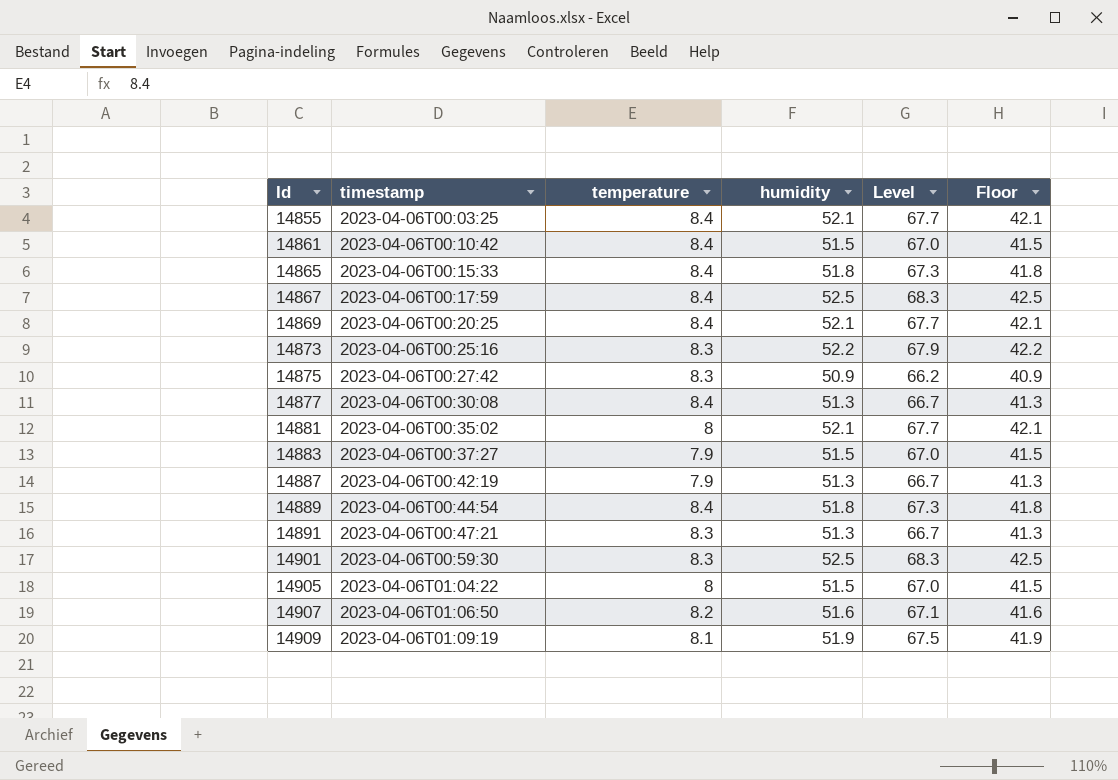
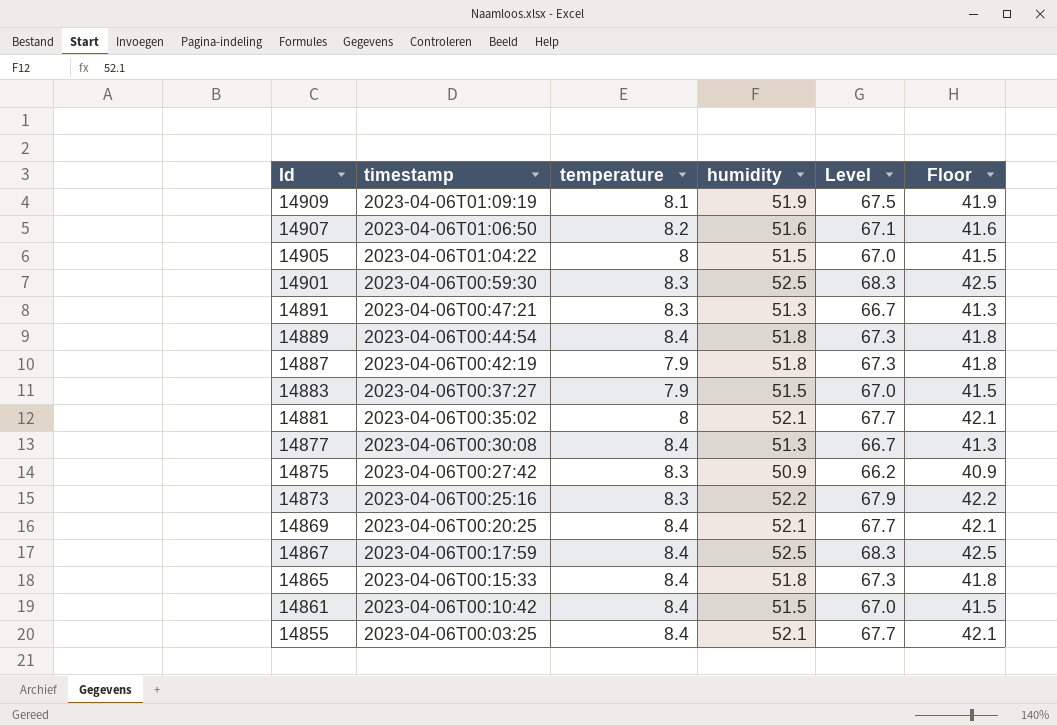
row order: Id ascending -> Id descending
14887 | humidity: 51.3 -> 51.8
14887 | Level: 66.7 -> 67.3
14887 | Floor: 41.3 -> 41.8

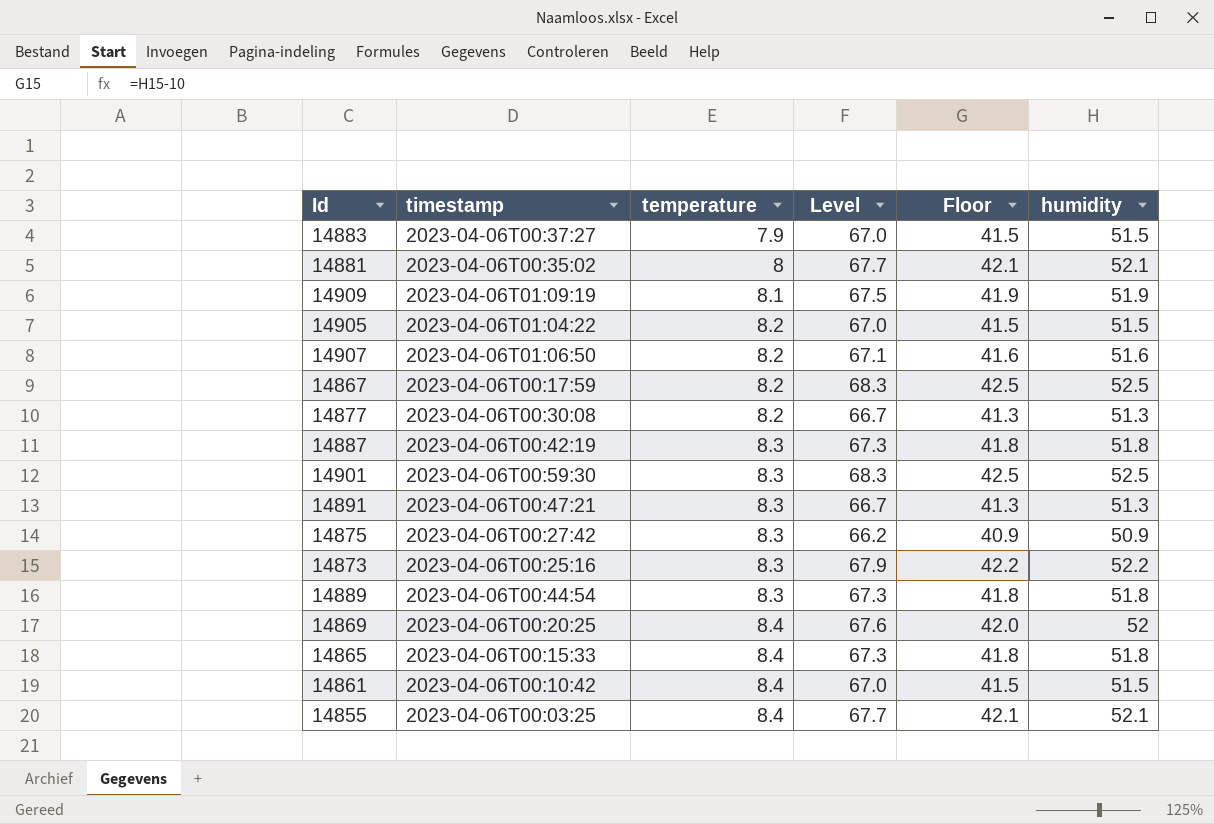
row order: Id descending -> temperature ascending
column humidity | position: 4 -> 6
14905 | temperature: 8 -> 8.2
14867 | temperature: 8.4 -> 8.2
14877 | temperature: 8.4 -> 8.2
14887 | temperature: 7.9 -> 8.3
14889 | temperature: 8.4 -> 8.3
14869 | Level: 67.7 -> 67.6
14869 | Floor: 42.1 -> 42.0
14869 | humidity: 52.1 -> 52

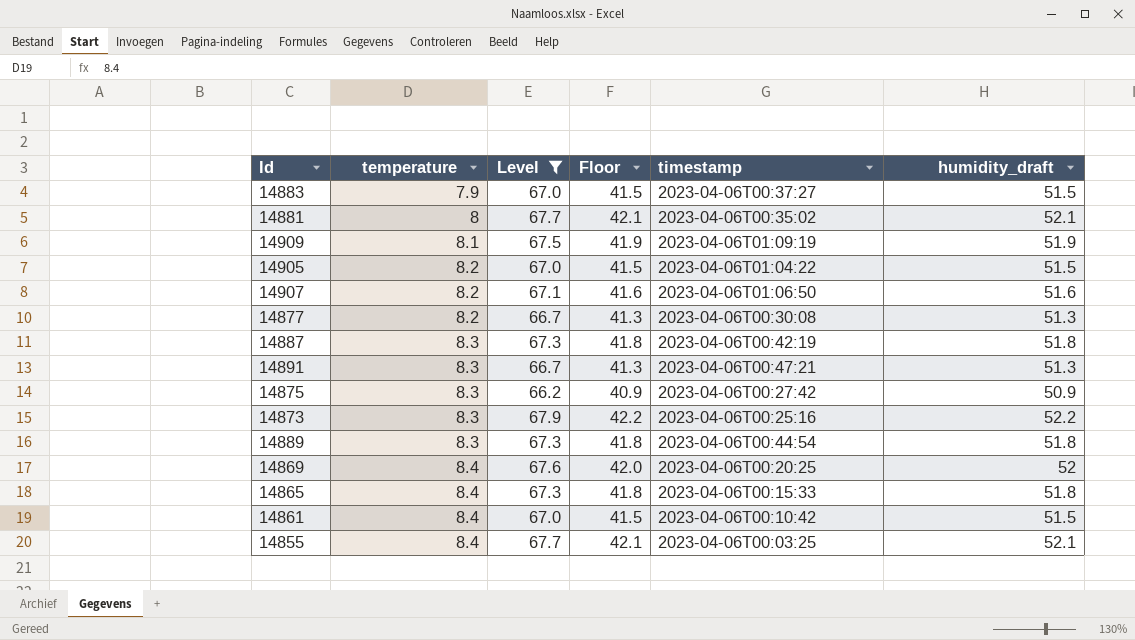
filter: none -> Level != 68.3
column timestamp | position: 2 -> 5
column name: humidity -> humidity_draft

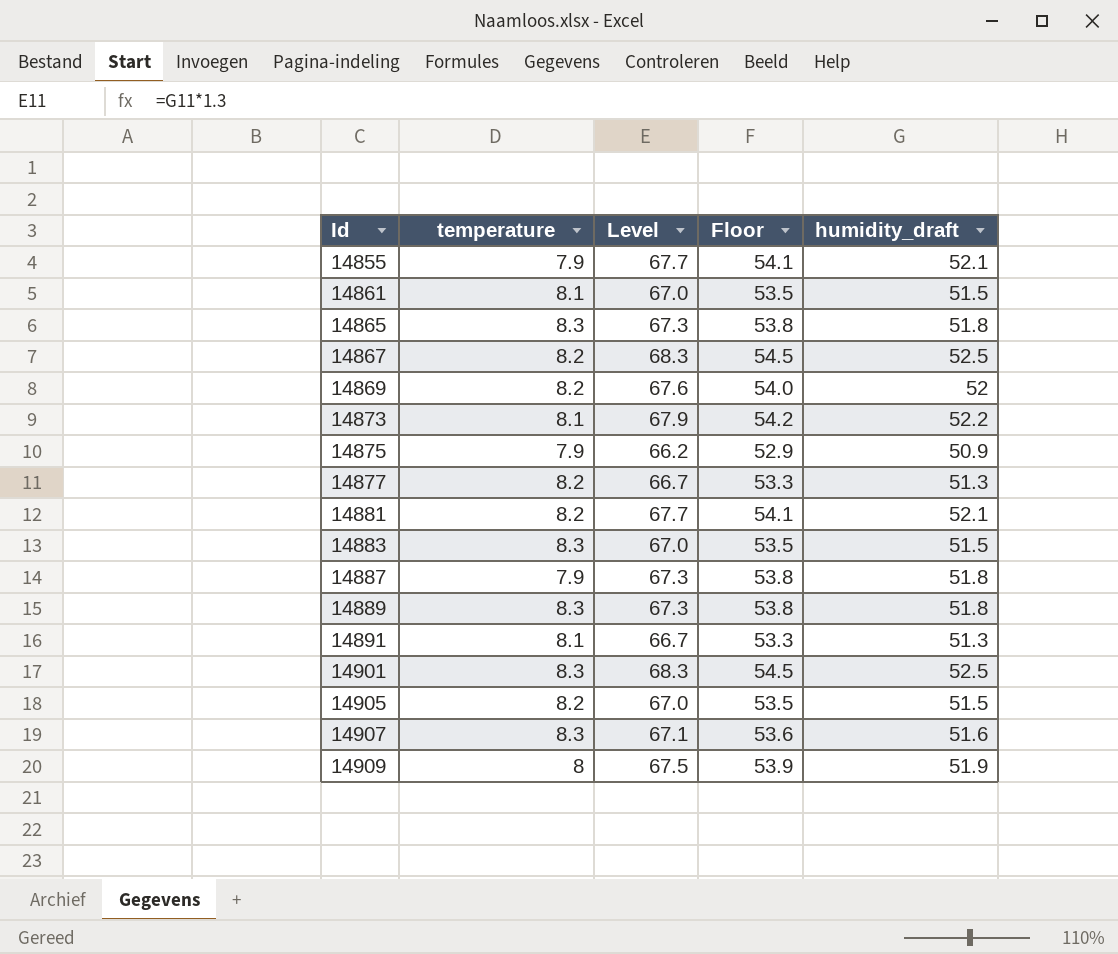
filter: Level != 68.3 -> none
row order: temperature ascending -> Id ascending
column timestamp | position: 5 -> none
column Floor | formula: [humidity_draft] - 10 -> [humidity_draft] + 2
14855 | temperature: 8.4 -> 7.9
14861 | temperature: 8.4 -> 8.1
14865 | temperature: 8.4 -> 8.3
14869 | temperature: 8.4 -> 8.2
14873 | temperature: 8.3 -> 8.1
14875 | temperature: 8.3 -> 7.9
14881 | temperature: 8 -> 8.2
14883 | temperature: 7.9 -> 8.3
14887 | temperature: 8.3 -> 7.9
14891 | temperature: 8.3 -> 8.1
14907 | temperature: 8.2 -> 8.3
14909 | temperature: 8.1 -> 8

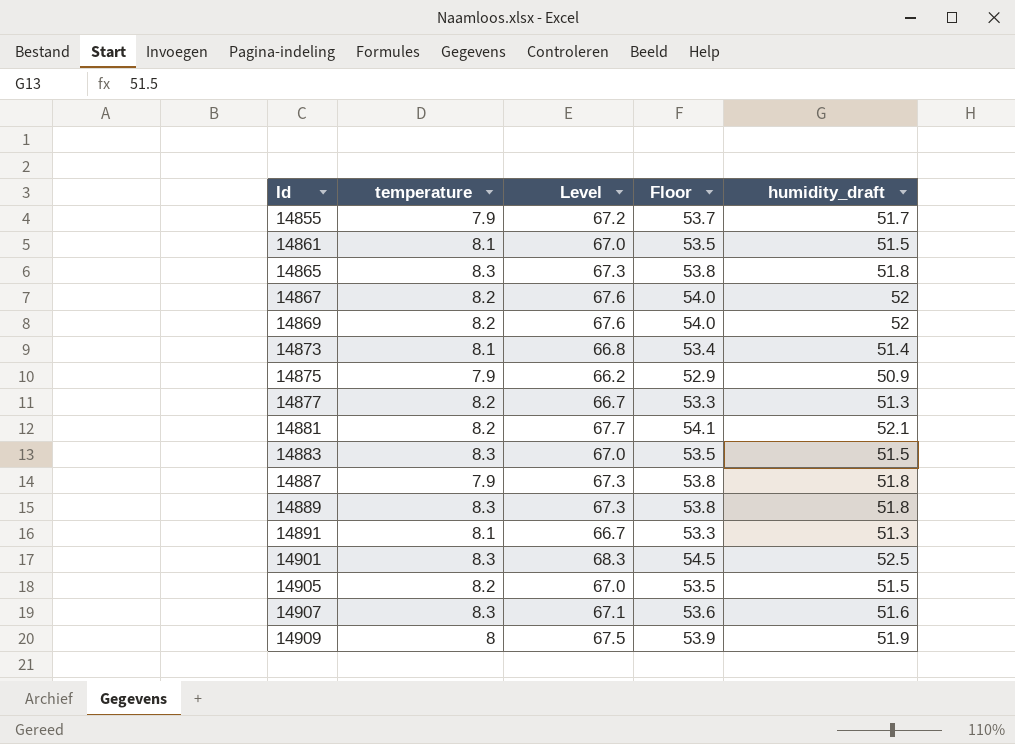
14855 | Level: 67.7 -> 67.2
14855 | Floor: 54.1 -> 53.7
14855 | humidity_draft: 52.1 -> 51.7
14867 | Level: 68.3 -> 67.6
14867 | Floor: 54.5 -> 54.0
14867 | humidity_draft: 52.5 -> 52
14873 | Level: 67.9 -> 66.8
14873 | Floor: 54.2 -> 53.4
14873 | humidity_draft: 52.2 -> 51.4

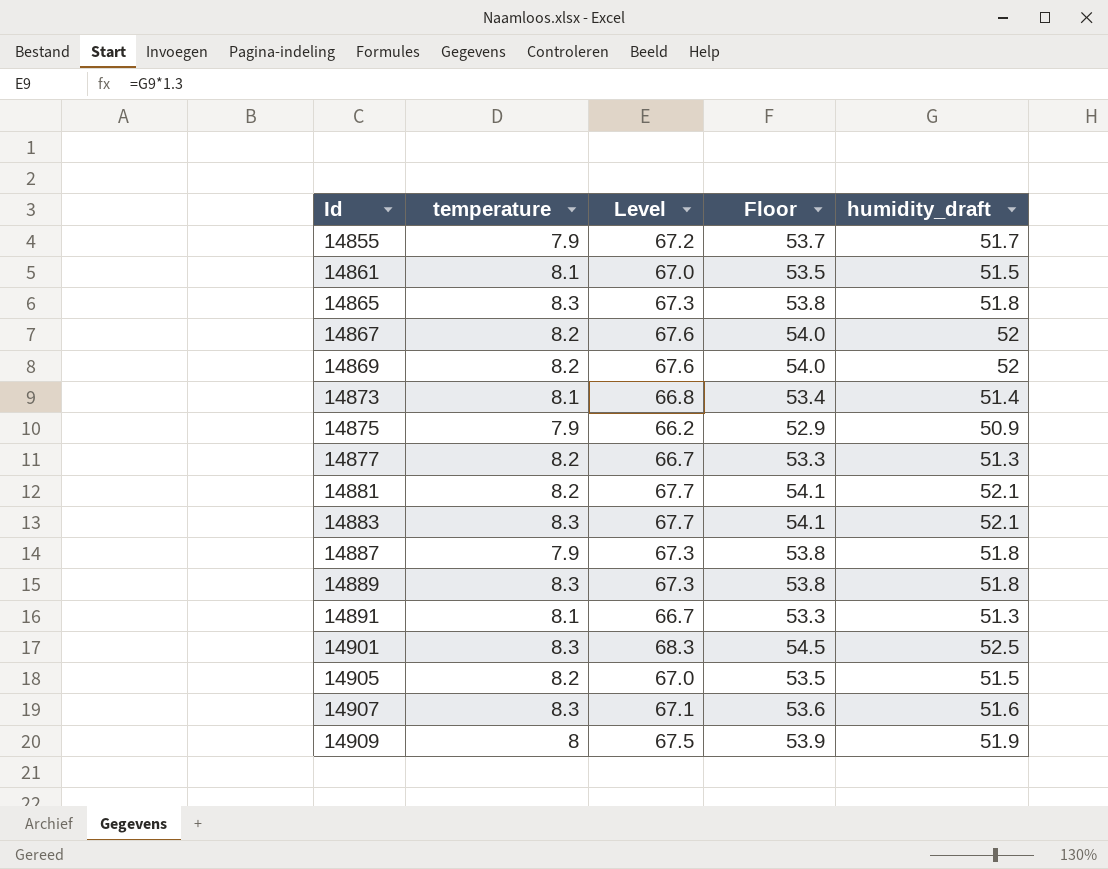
14883 | Level: 67.0 -> 67.7
14883 | Floor: 53.5 -> 54.1
14883 | humidity_draft: 51.5 -> 52.1

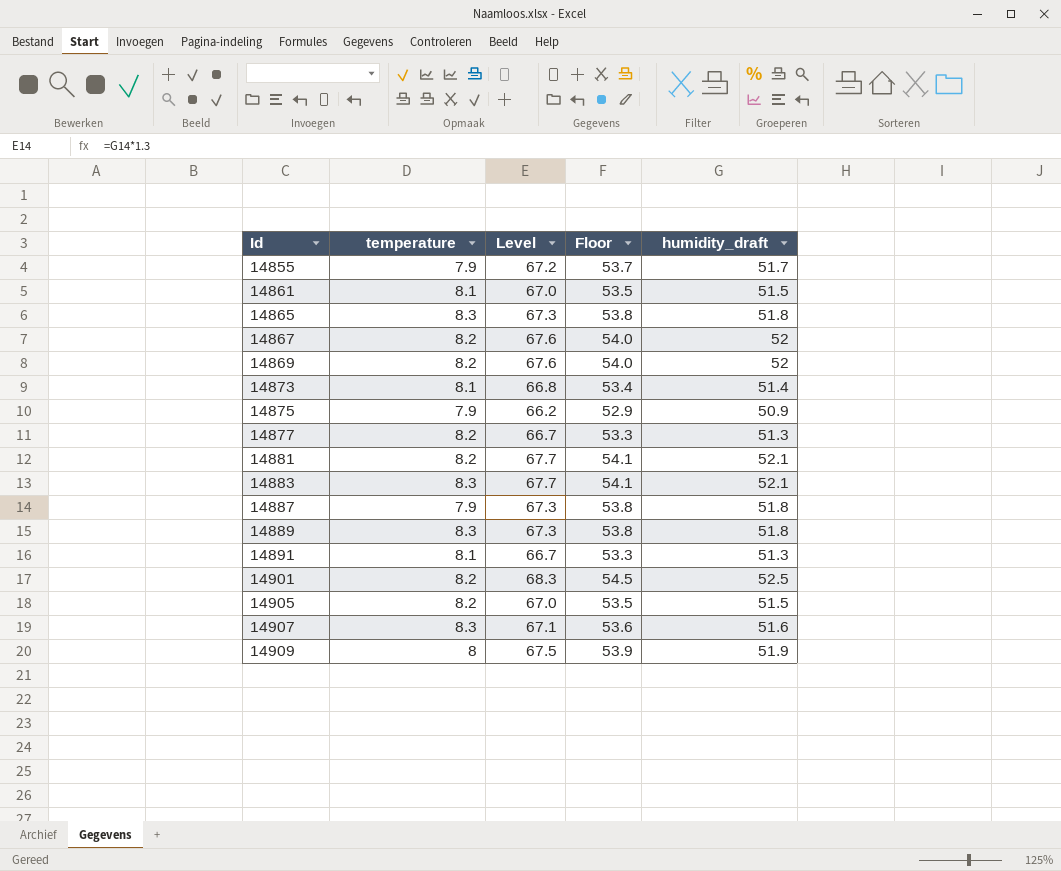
14901 | temperature: 8.3 -> 8.2

